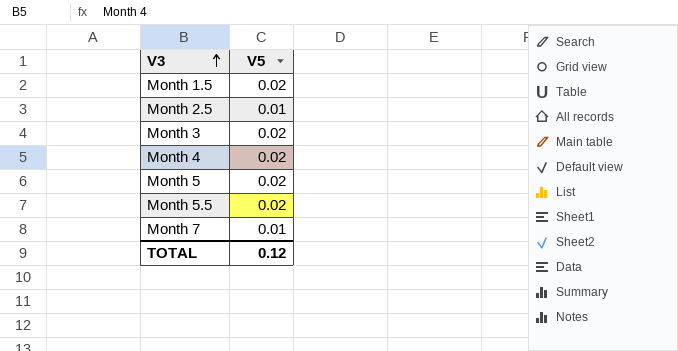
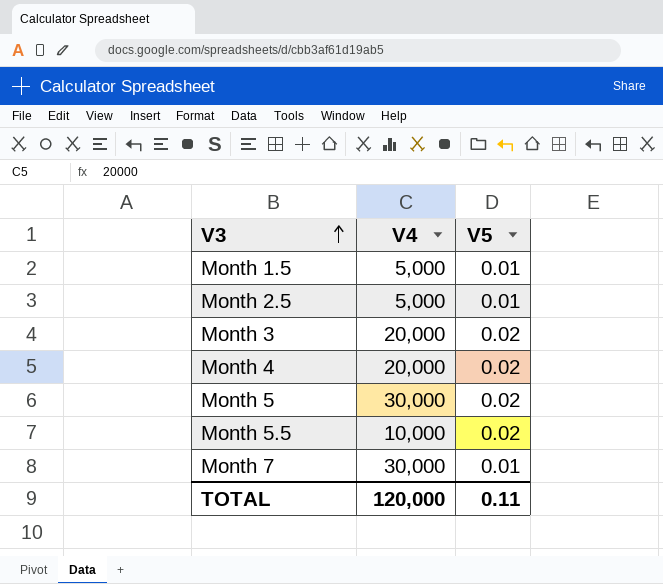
column V4 | position: none -> 2
Month 1.5 | V5: 0.02 -> 0.01
TOTAL | V5: 0.12 -> 0.11

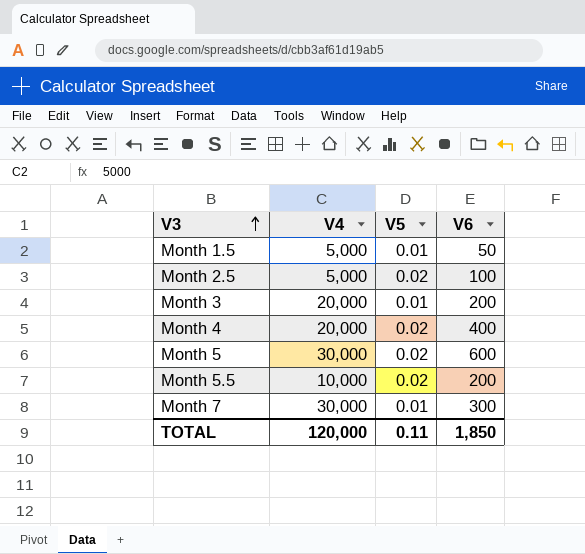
column V6 | formula: none -> [V4] * [V5]
Month 2.5 | V5: 0.01 -> 0.02
Month 3 | V5: 0.02 -> 0.01

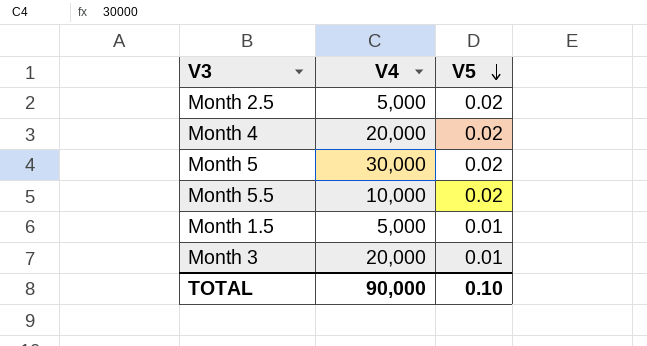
row order: V3 ascending -> V5 descending
column V6 | formula: [V4] * [V5] -> none
row Month 7: 30,000 | 0.01 | 300 -> none
TOTAL | V4: 120,000 -> 90,000
TOTAL | V5: 0.11 -> 0.10

